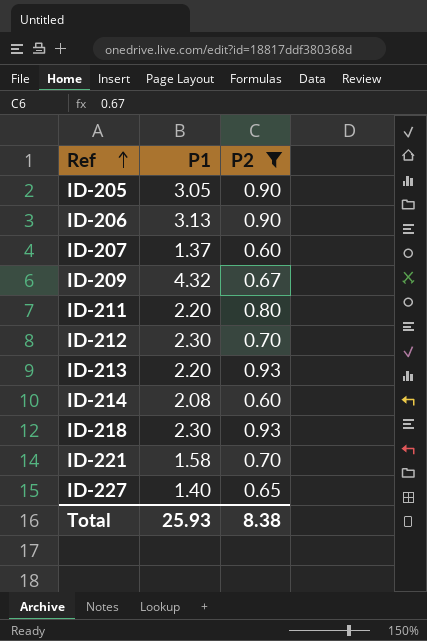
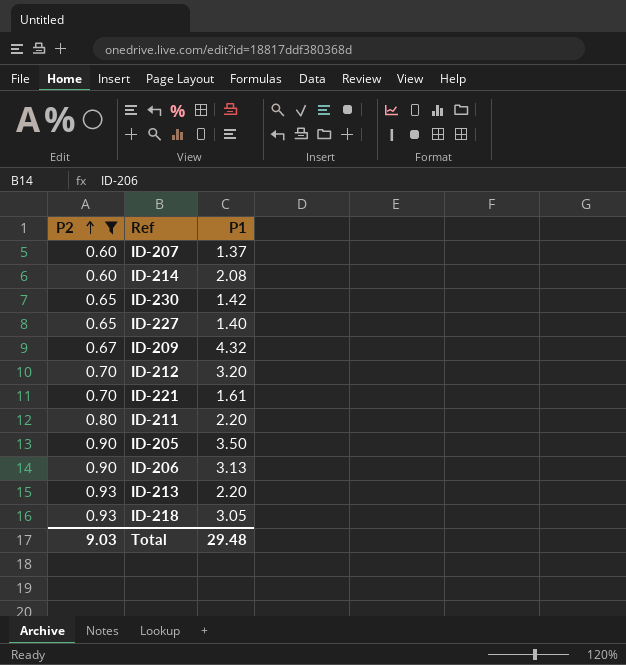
row order: Ref ascending -> P2 ascending
column P2 | position: 3 -> 1
row ID-230: none -> 0.65 | 1.42
ID-212 | P1: 2.30 -> 3.20
ID-221 | P1: 1.58 -> 1.61
ID-205 | P1: 3.05 -> 3.50
ID-218 | P1: 2.30 -> 3.05
Total | P2: 8.38 -> 9.03
Total | P1: 25.93 -> 29.48

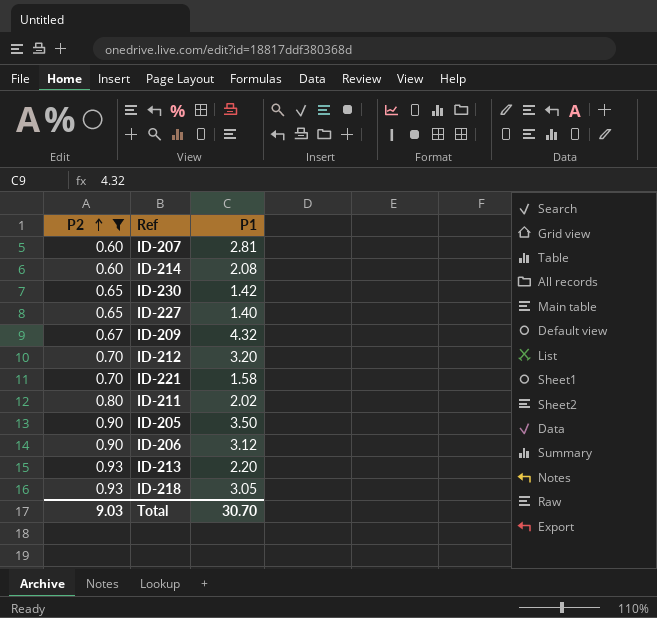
ID-207 | P1: 1.37 -> 2.81
ID-221 | P1: 1.61 -> 1.58
ID-211 | P1: 2.20 -> 2.02
ID-206 | P1: 3.13 -> 3.12
Total | P1: 29.48 -> 30.70

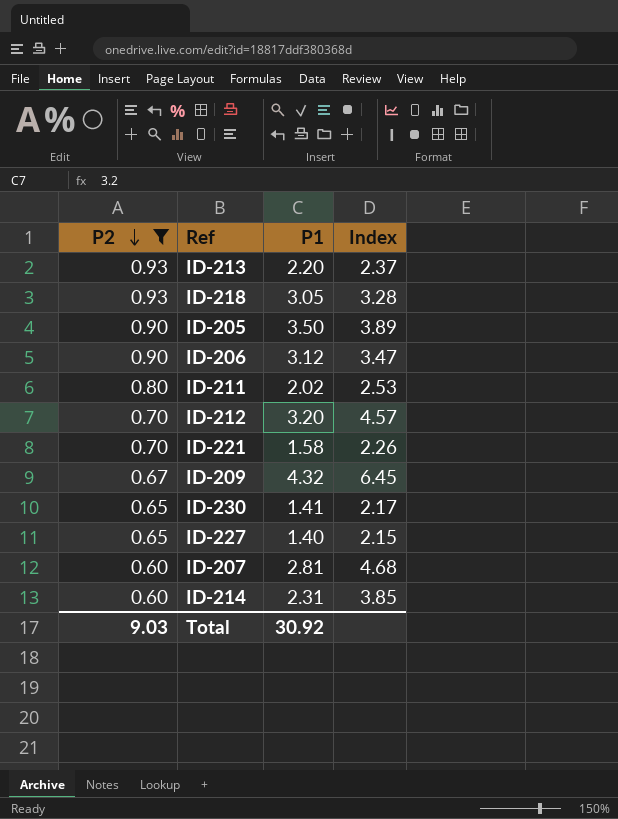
row order: P2 ascending -> P2 descending
column Index | formula: none -> [P1] / [P2]
ID-230 | P1: 1.42 -> 1.41
ID-214 | P1: 2.08 -> 2.31
Total | P1: 30.70 -> 30.92

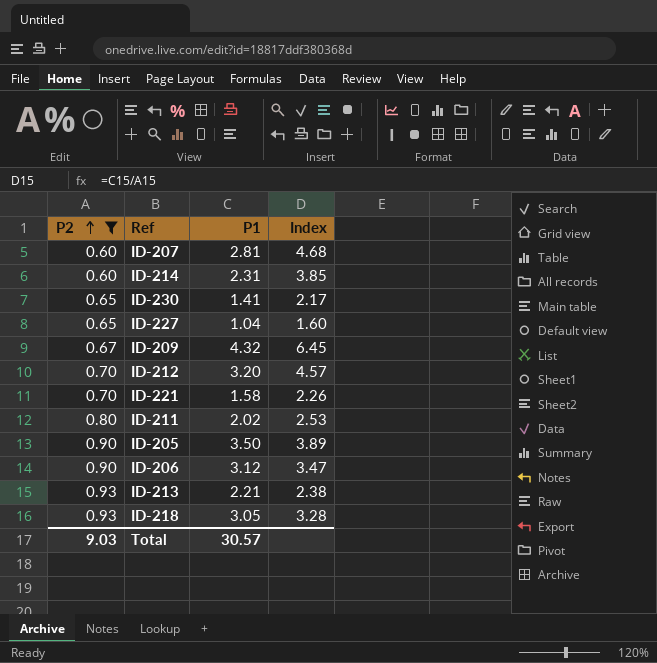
row order: P2 descending -> P2 ascending
ID-227 | P1: 1.40 -> 1.04
ID-227 | Index: 2.15 -> 1.60
ID-213 | P1: 2.20 -> 2.21
ID-213 | Index: 2.37 -> 2.38
Total | P1: 30.92 -> 30.57

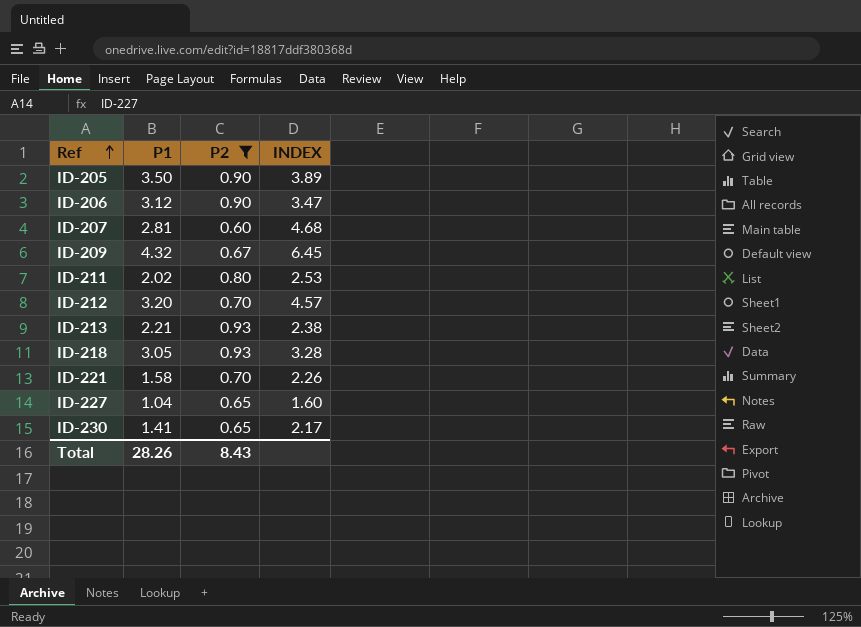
row order: P2 ascending -> Ref ascending
column P2 | position: 1 -> 3
column name: Index -> INDEX
row ID-214: 0.60 | 2.31 | 3.85 -> none
Total | P1: 30.57 -> 28.26
Total | P2: 9.03 -> 8.43

